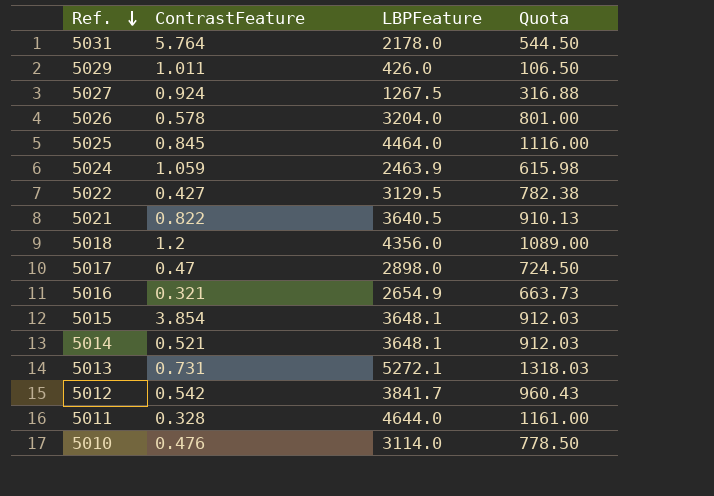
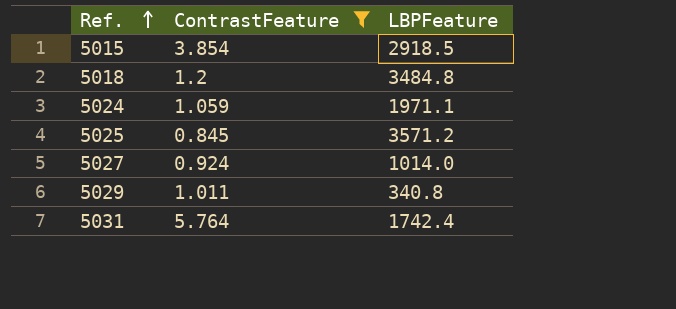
filter: none -> ContrastFeature >= 0.845
row order: Ref. descending -> Ref. ascending
column Quota | formula: [LBPFeature] * 0.25 -> none
5015 | LBPFeature: 3648.1 -> 2918.5
5018 | LBPFeature: 4356.0 -> 3484.8
5024 | LBPFeature: 2463.9 -> 1971.1
5025 | LBPFeature: 4464.0 -> 3571.2
5027 | LBPFeature: 1267.5 -> 1014.0
5029 | LBPFeature: 426.0 -> 340.8
5031 | LBPFeature: 2178.0 -> 1742.4

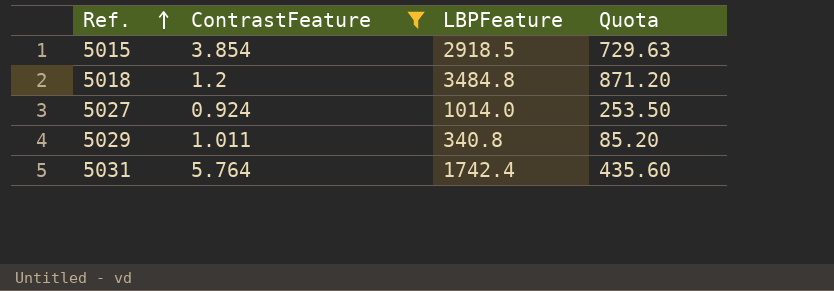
column Quota | formula: none -> [LBPFeature] * 0.25
row 5024: 1.059 | 1971.1 -> none
row 5025: 0.845 | 3571.2 -> none

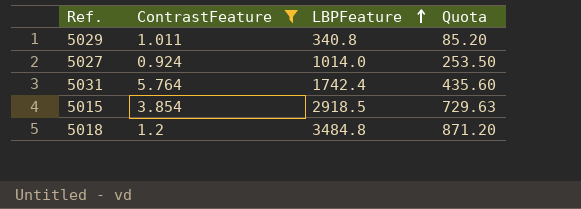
row order: Ref. ascending -> LBPFeature ascending

